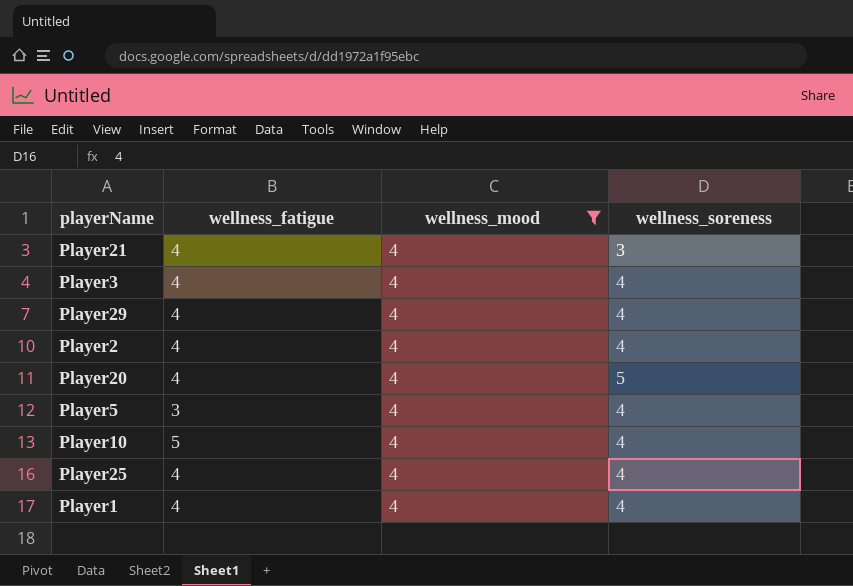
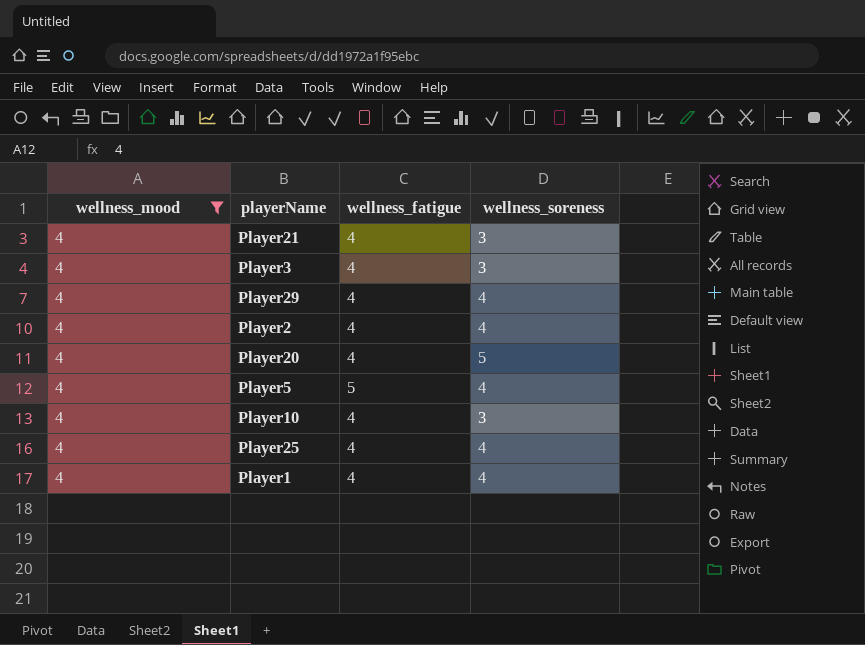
column wellness_mood | position: 3 -> 1
Player3 | wellness_soreness: 4 -> 3
Player5 | wellness_fatigue: 3 -> 5
Player10 | wellness_fatigue: 5 -> 4
Player10 | wellness_soreness: 4 -> 3

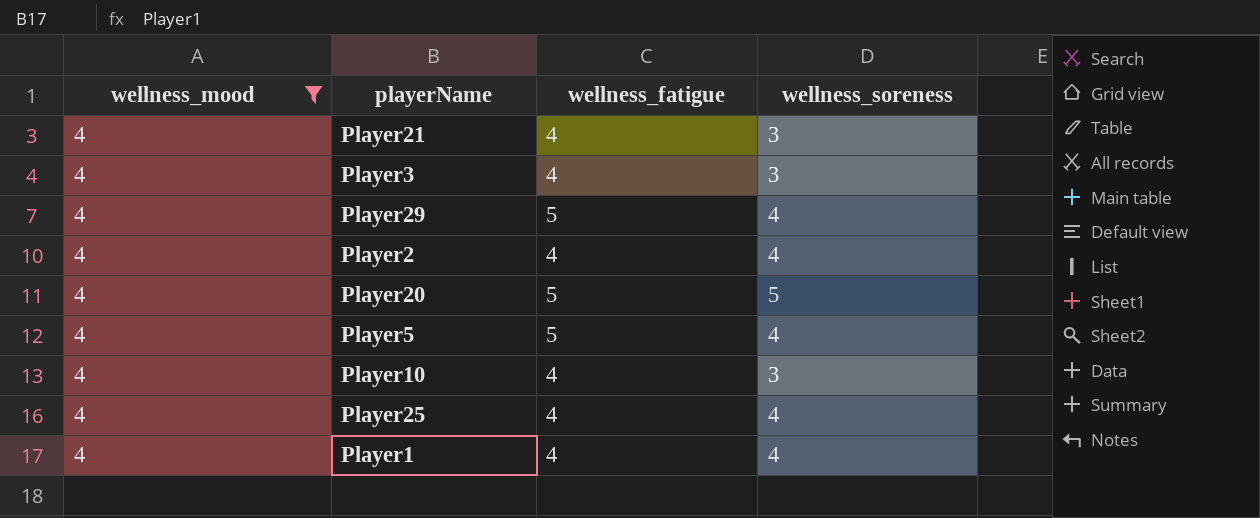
Player29 | wellness_fatigue: 4 -> 5
Player20 | wellness_fatigue: 4 -> 5

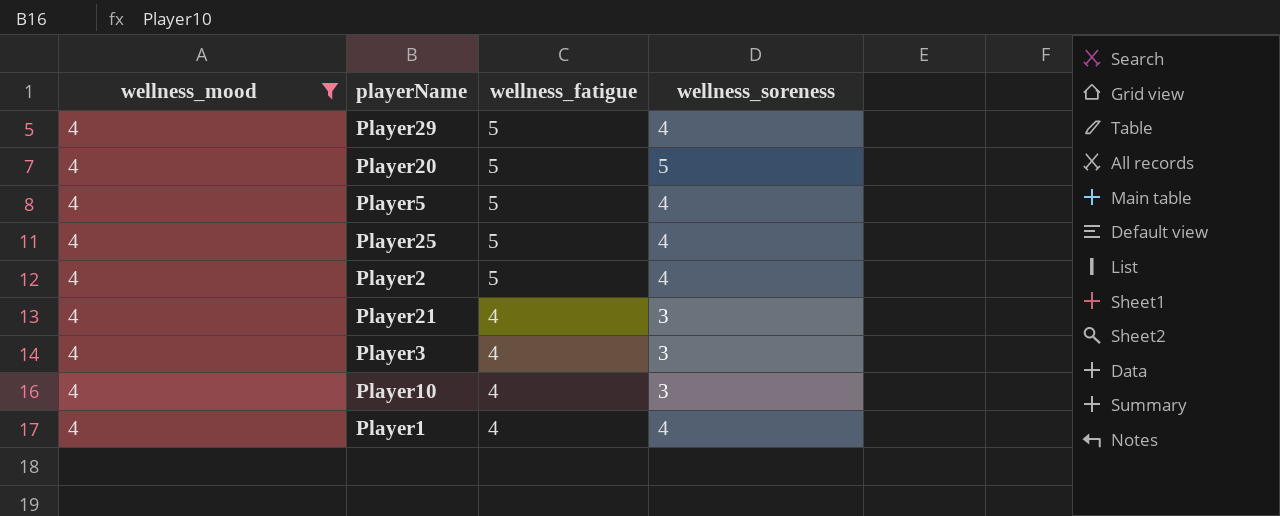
row order: none -> wellness_fatigue descending
Player25 | wellness_fatigue: 4 -> 5
Player2 | wellness_fatigue: 4 -> 5

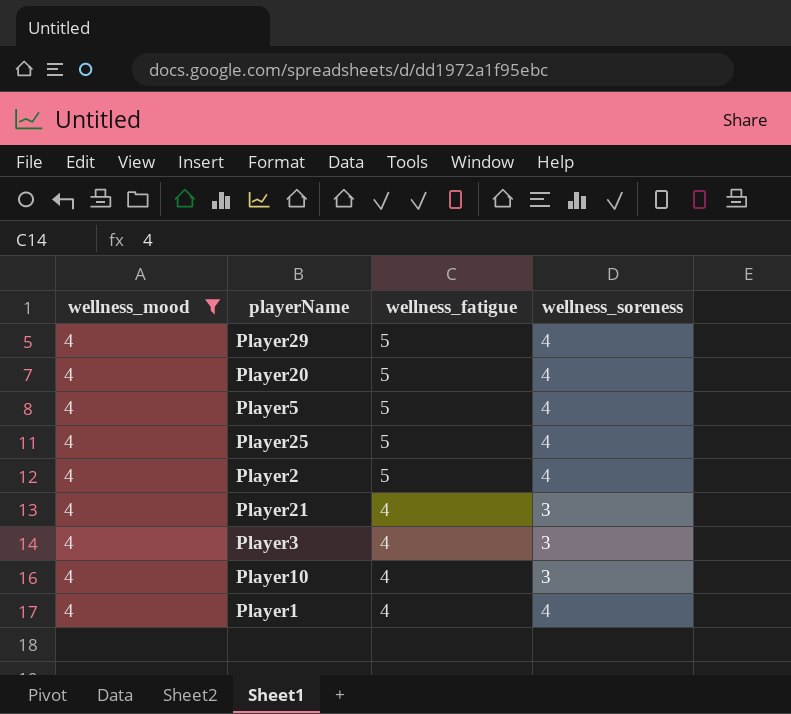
Player20 | wellness_soreness: 5 -> 4

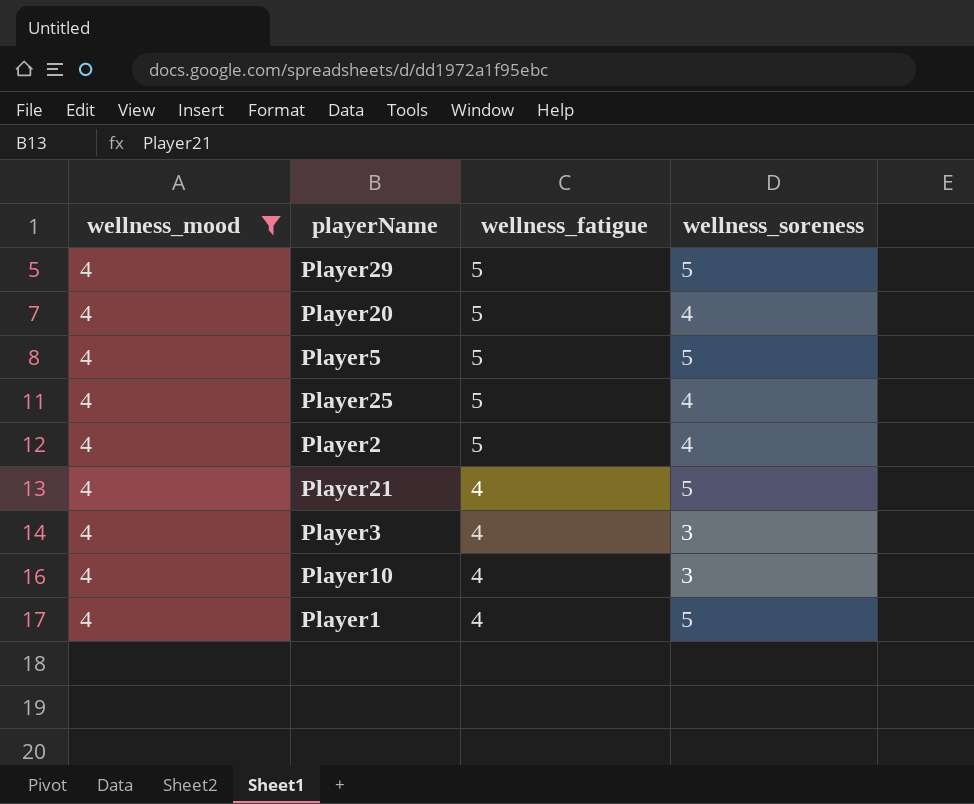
Player29 | wellness_soreness: 4 -> 5
Player5 | wellness_soreness: 4 -> 5
Player21 | wellness_soreness: 3 -> 5
Player1 | wellness_soreness: 4 -> 5

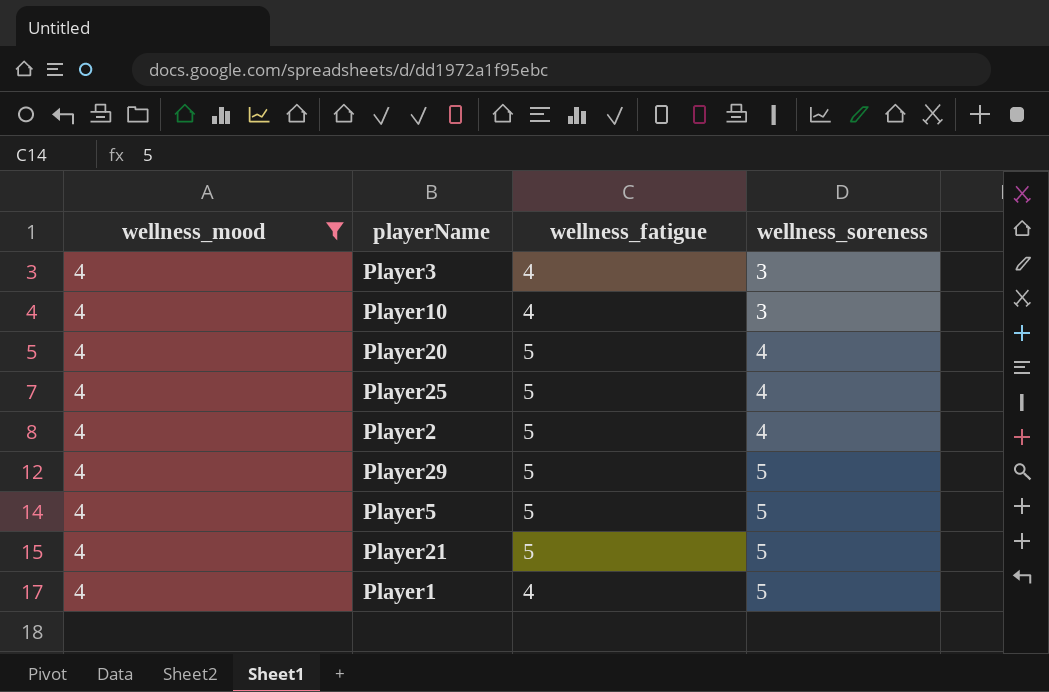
row order: wellness_fatigue descending -> wellness_soreness ascending
Player21 | wellness_fatigue: 4 -> 5

